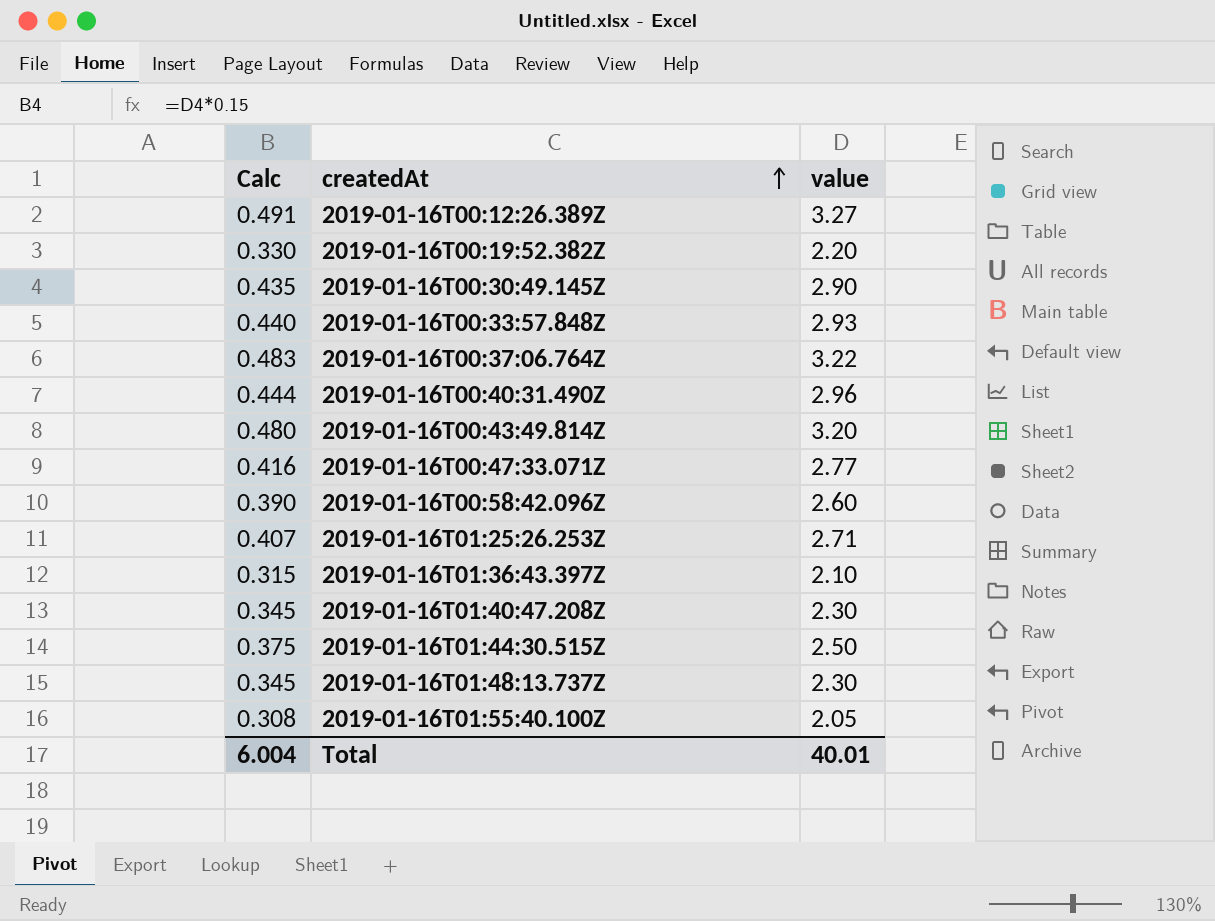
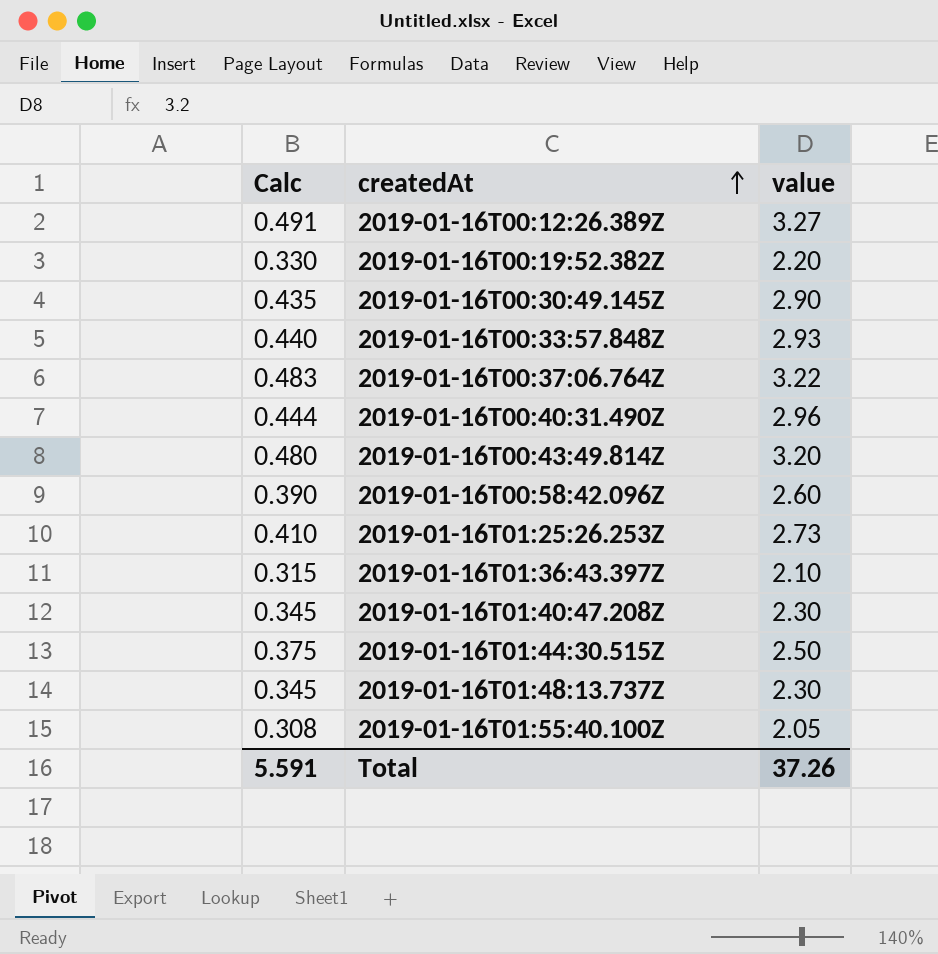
row 2019-01-16T00:47:33.071Z: 0.416 | 2.77 -> none
2019-01-16T01:25:26.253Z | Calc: 0.407 -> 0.410
2019-01-16T01:25:26.253Z | value: 2.71 -> 2.73
Total | Calc: 6.004 -> 5.591
Total | value: 40.01 -> 37.26

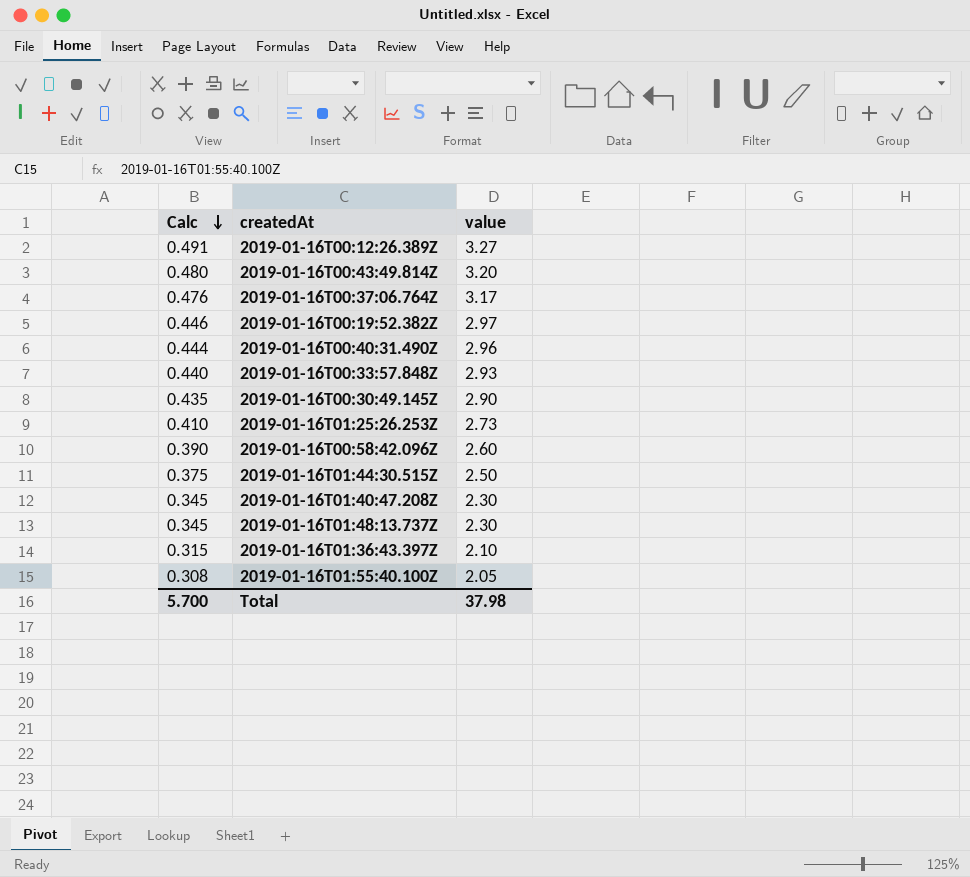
row order: createdAt ascending -> Calc descending
2019-01-16T00:37:06.764Z | Calc: 0.483 -> 0.476
2019-01-16T00:37:06.764Z | value: 3.22 -> 3.17
2019-01-16T00:19:52.382Z | Calc: 0.330 -> 0.446
2019-01-16T00:19:52.382Z | value: 2.20 -> 2.97
Total | Calc: 5.591 -> 5.700
Total | value: 37.26 -> 37.98

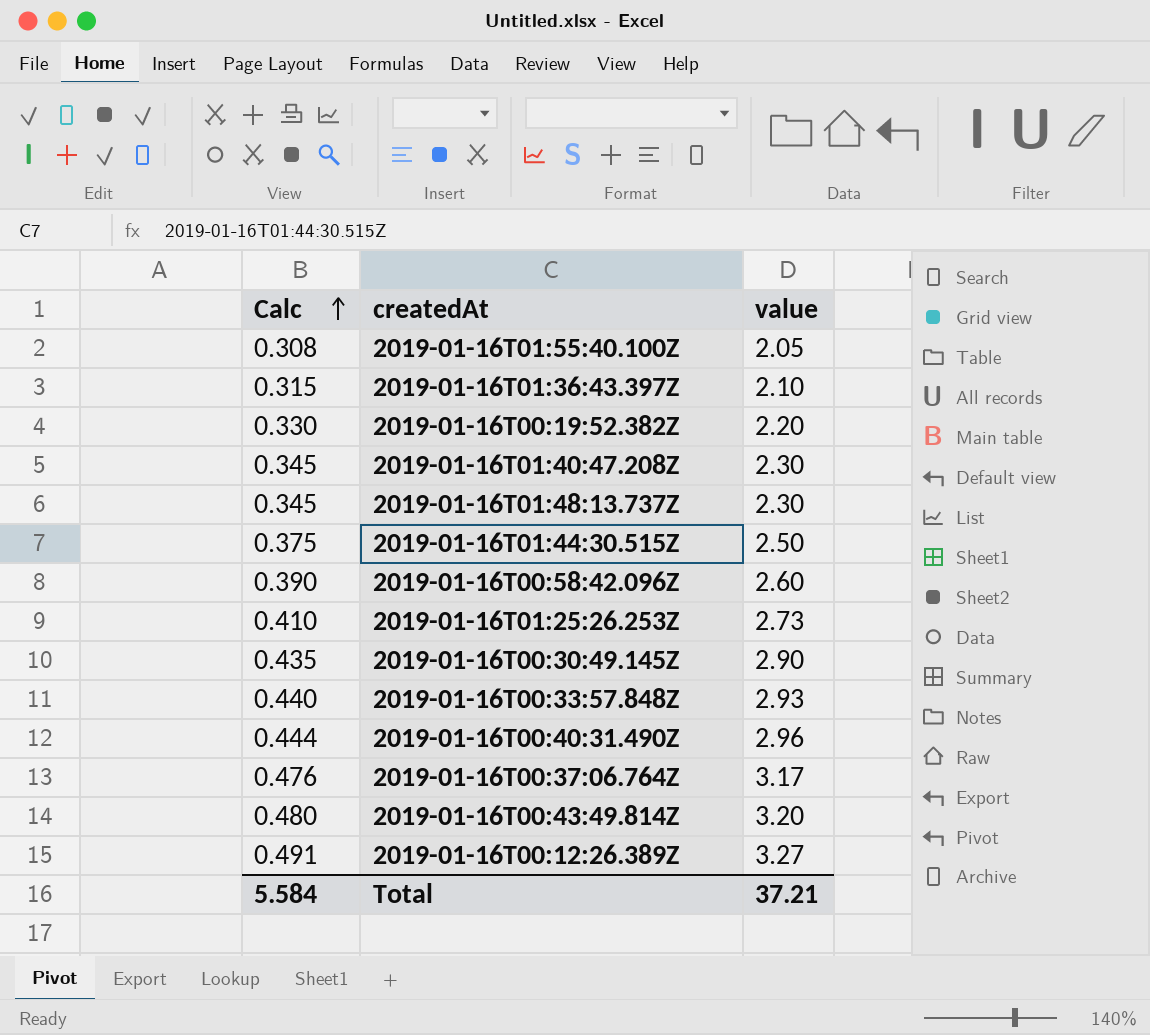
row order: Calc descending -> Calc ascending
2019-01-16T00:19:52.382Z | Calc: 0.446 -> 0.330
2019-01-16T00:19:52.382Z | value: 2.97 -> 2.20
Total | Calc: 5.700 -> 5.584
Total | value: 37.98 -> 37.21

